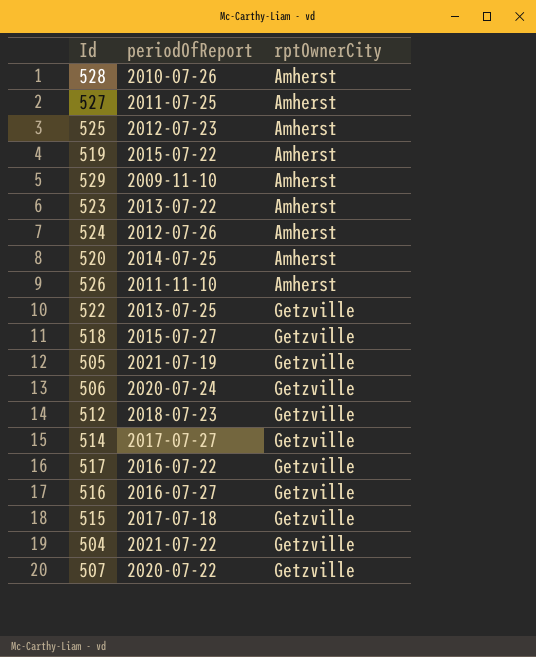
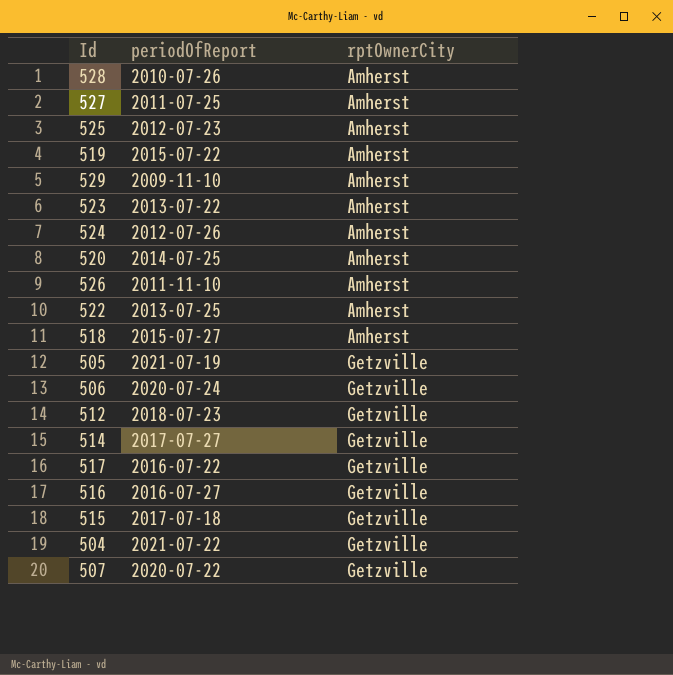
522 | rptOwnerCity: Getzville -> Amherst
518 | rptOwnerCity: Getzville -> Amherst

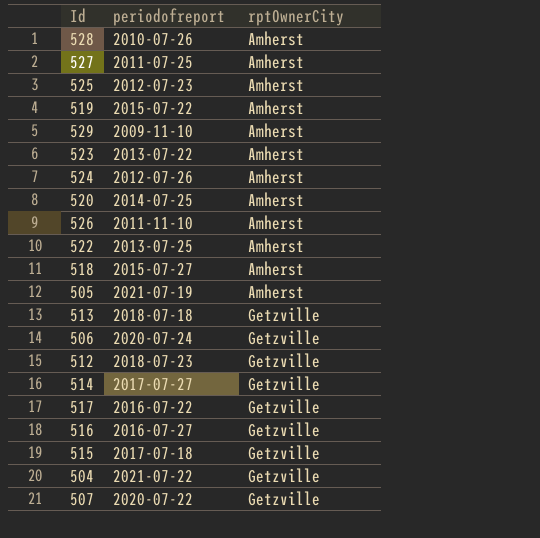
column name: periodOfReport -> periodofreport
505 | rptOwnerCity: Getzville -> Amherst
row 513: none -> 2018-07-18 | Getzville

